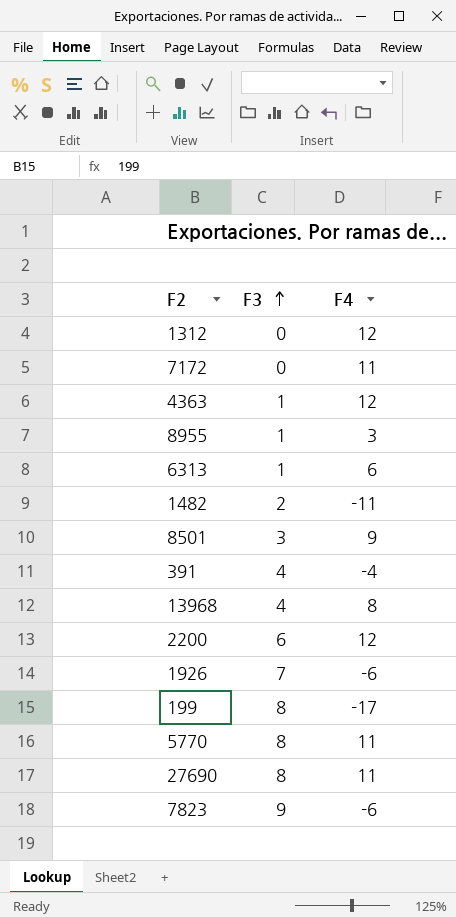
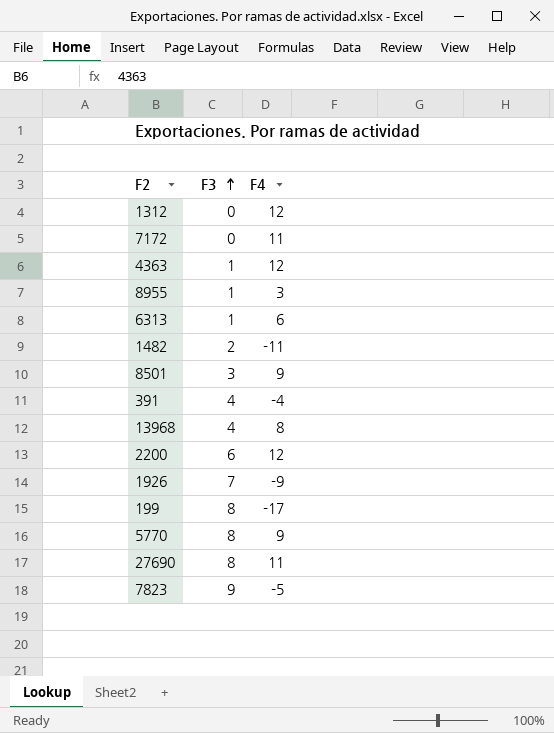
1926 | F4: -6 -> -9
5770 | F4: 11 -> 9
7823 | F4: -6 -> -5

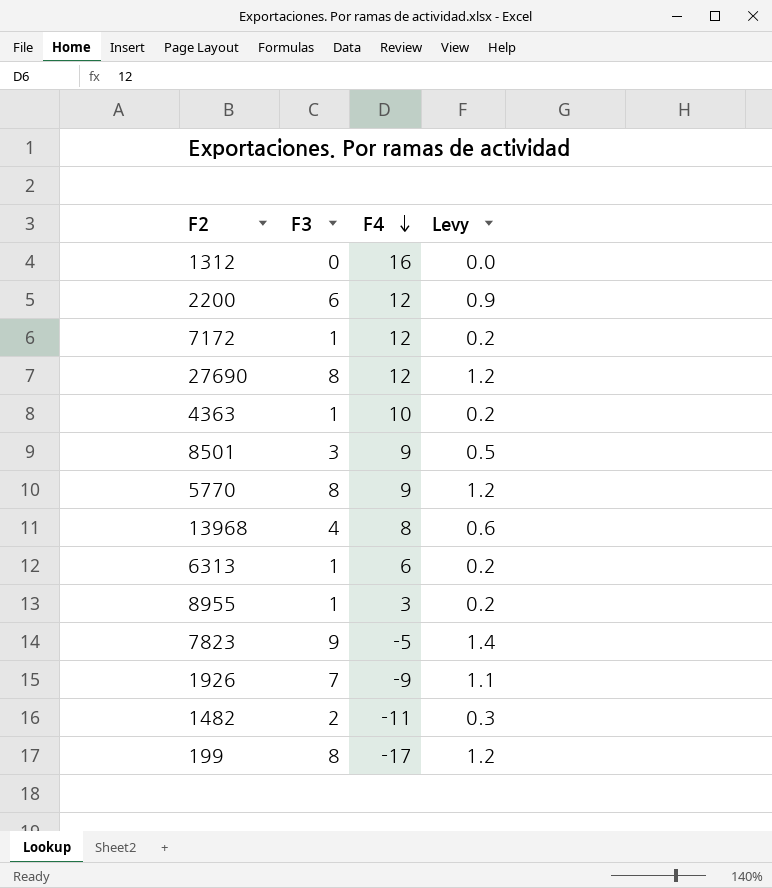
row order: F3 ascending -> F4 descending
column Levy | formula: none -> [F3] * 0.15
row 391: 4 | -4 -> none
1312 | F4: 12 -> 16
7172 | F3: 0 -> 1
7172 | F4: 11 -> 12
27690 | F4: 11 -> 12
4363 | F4: 12 -> 10

